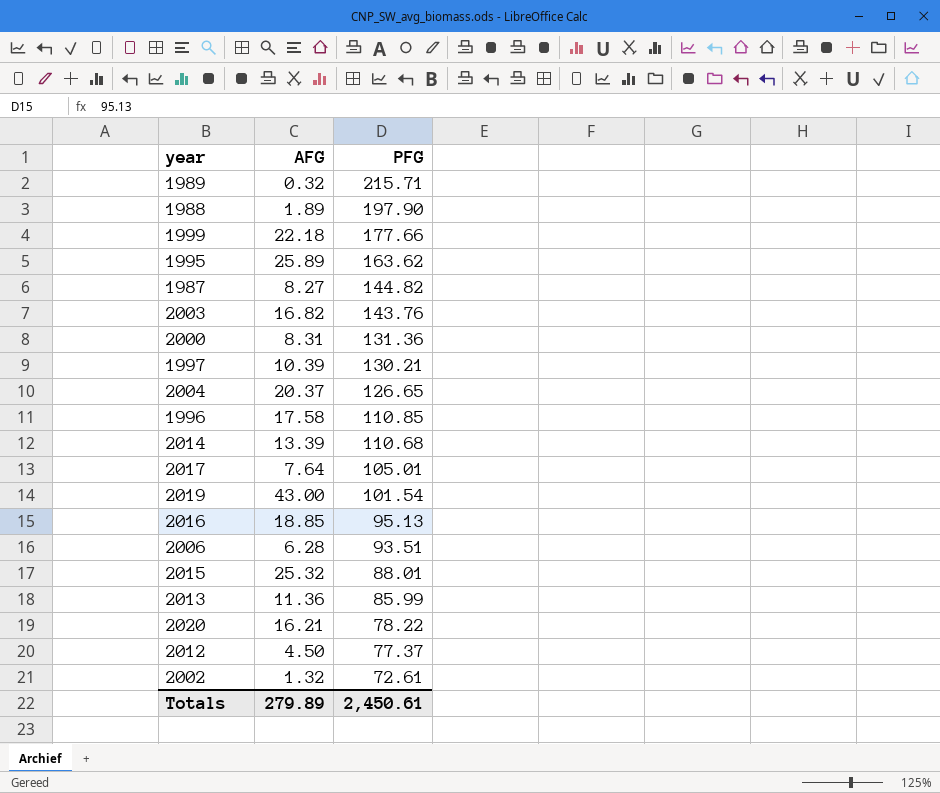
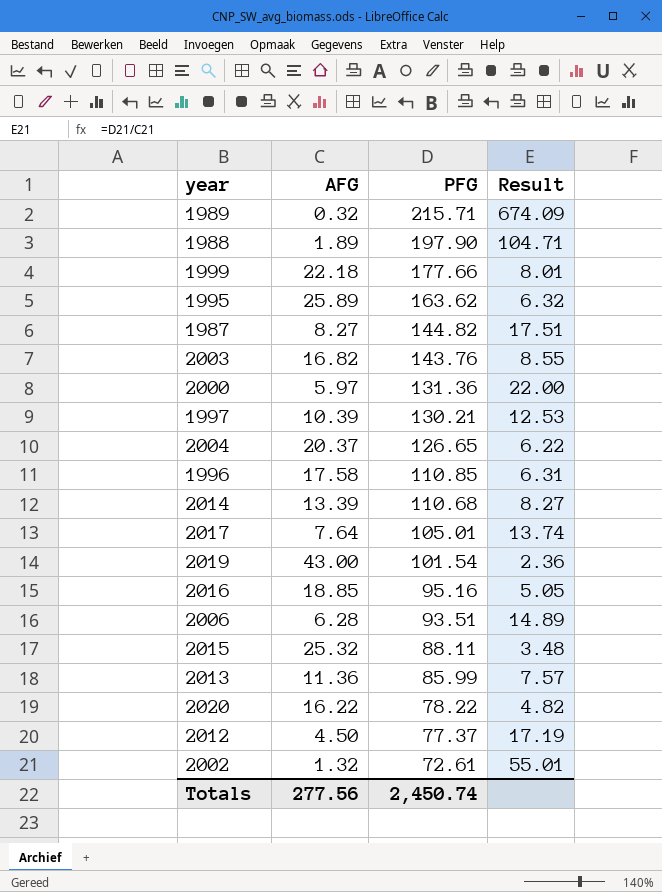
column Result | formula: none -> [PFG] / [AFG]
2000 | AFG: 8.31 -> 5.97
2016 | PFG: 95.13 -> 95.16
2015 | PFG: 88.01 -> 88.11
2020 | AFG: 16.21 -> 16.22
Totals | AFG: 279.89 -> 277.56
Totals | PFG: 2,450.61 -> 2,450.74

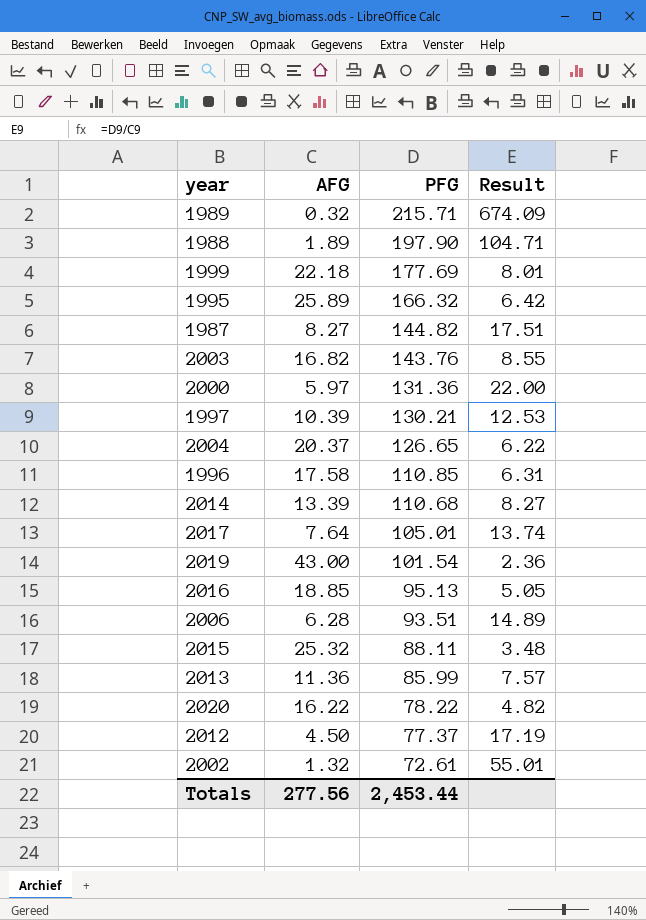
1999 | PFG: 177.66 -> 177.69
1995 | PFG: 163.62 -> 166.32
1995 | Result: 6.32 -> 6.42
2016 | PFG: 95.16 -> 95.13
Totals | PFG: 2,450.74 -> 2,453.44

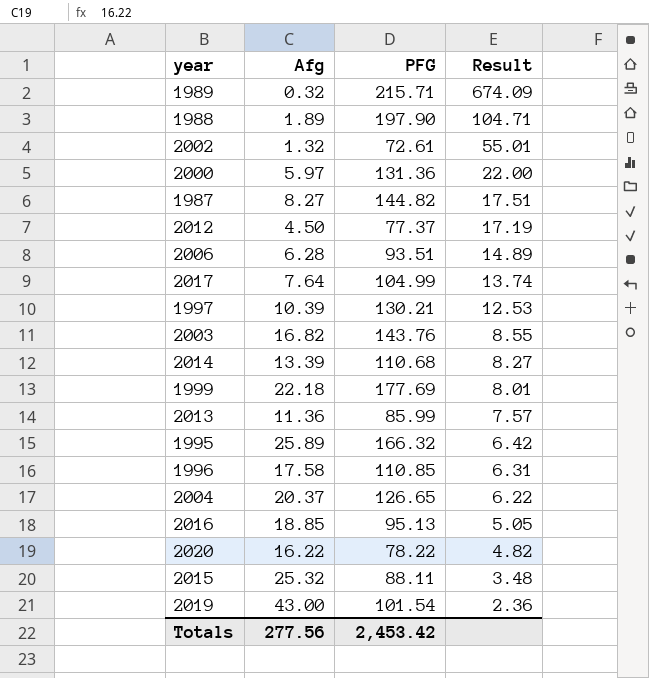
row order: PFG descending -> Result descending
column name: AFG -> Afg
2017 | PFG: 105.01 -> 104.99
Totals | PFG: 2,453.44 -> 2,453.42

